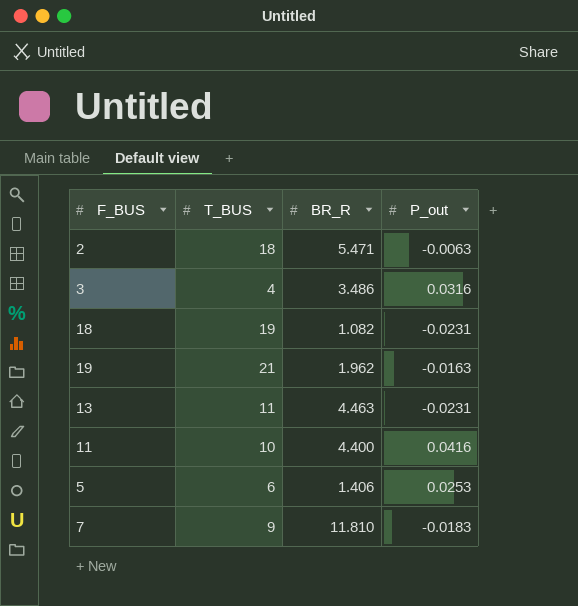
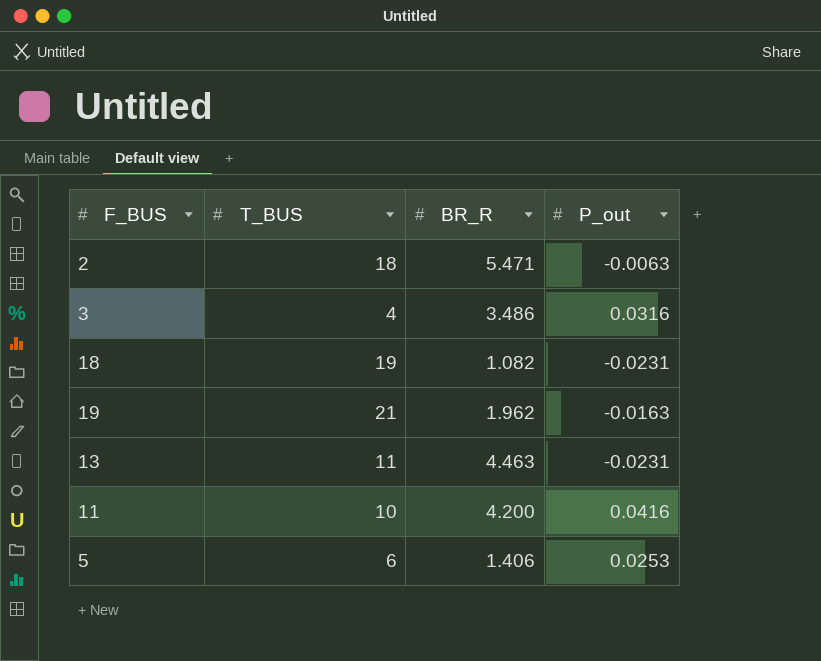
row 7: 9 | 11.810 | -0.0183 -> none
11 | BR_R: 4.400 -> 4.200

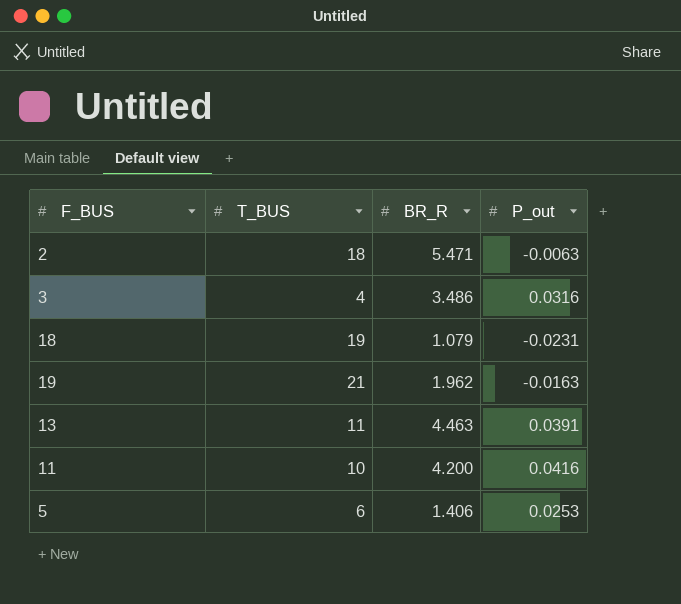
18 | BR_R: 1.082 -> 1.079
13 | P_out: -0.0231 -> 0.0391

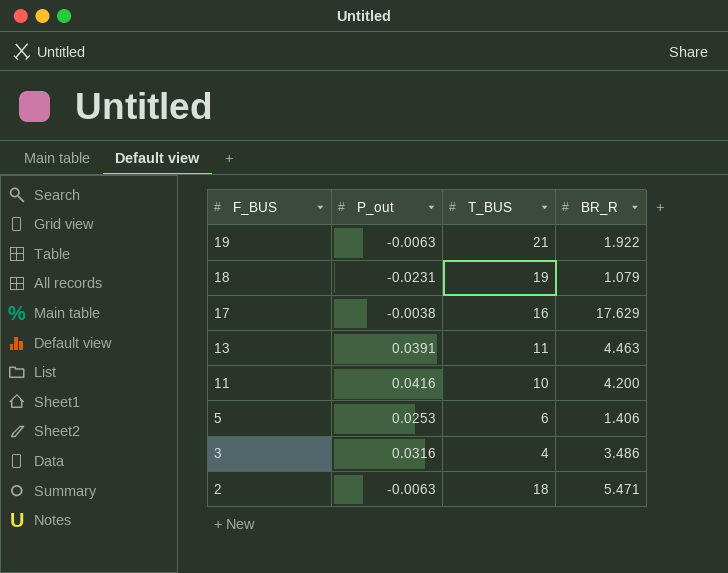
row order: none -> F_BUS descending
column P_out | position: 4 -> 2
19 | P_out: -0.0163 -> -0.0063
19 | BR_R: 1.962 -> 1.922
row 17: none -> -0.0038 | 16 | 17.629

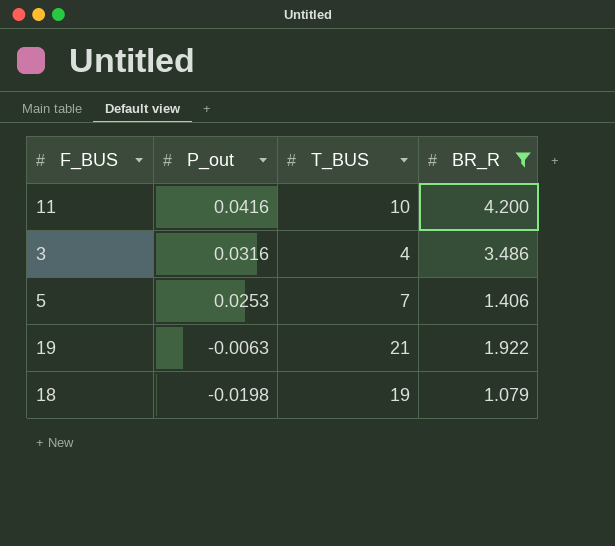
filter: none -> BR_R <= 4.200
row order: F_BUS descending -> P_out descending
5 | T_BUS: 6 -> 7
18 | P_out: -0.0231 -> -0.0198

